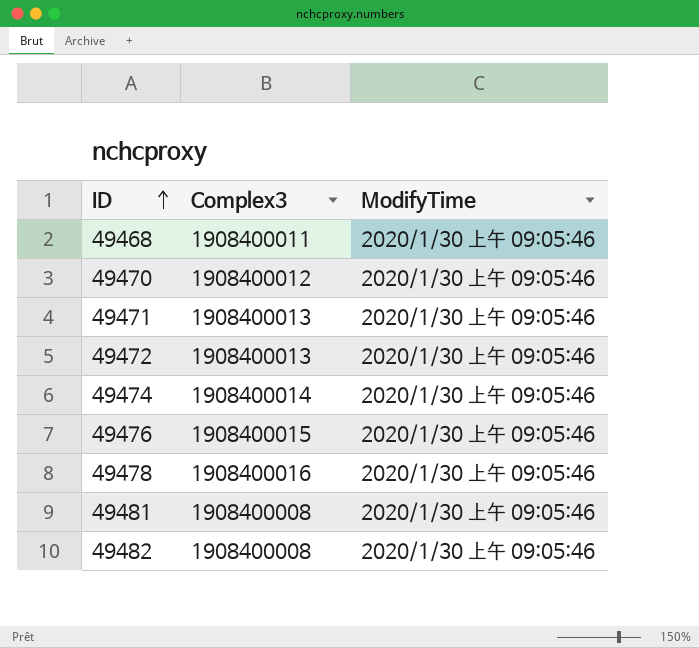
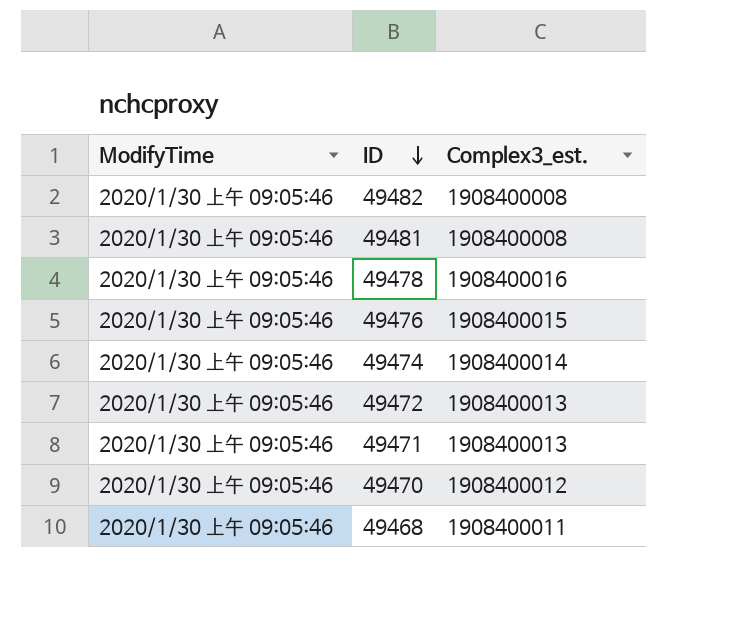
row order: ID ascending -> ID descending
column ModifyTime | position: 3 -> 1
column name: Complex3 -> Complex3_est.

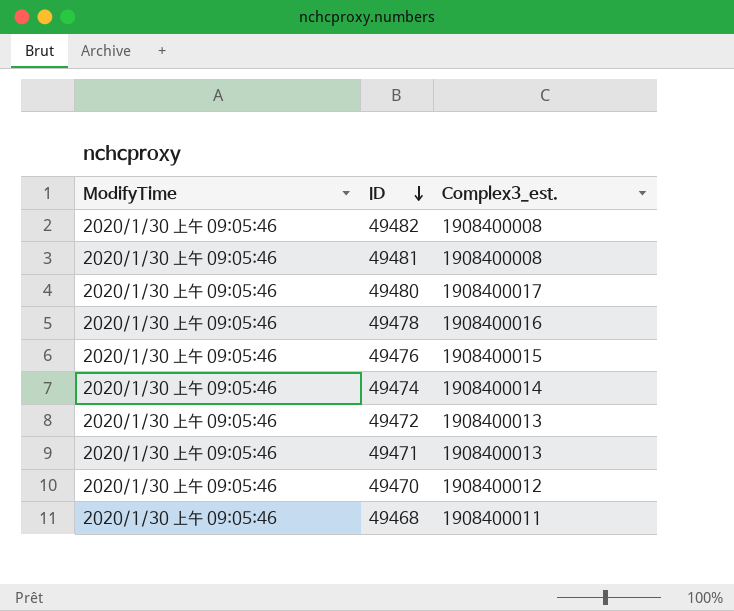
row 49480: none -> 2020/1/30 上午 09:05:46 | 1908400017

